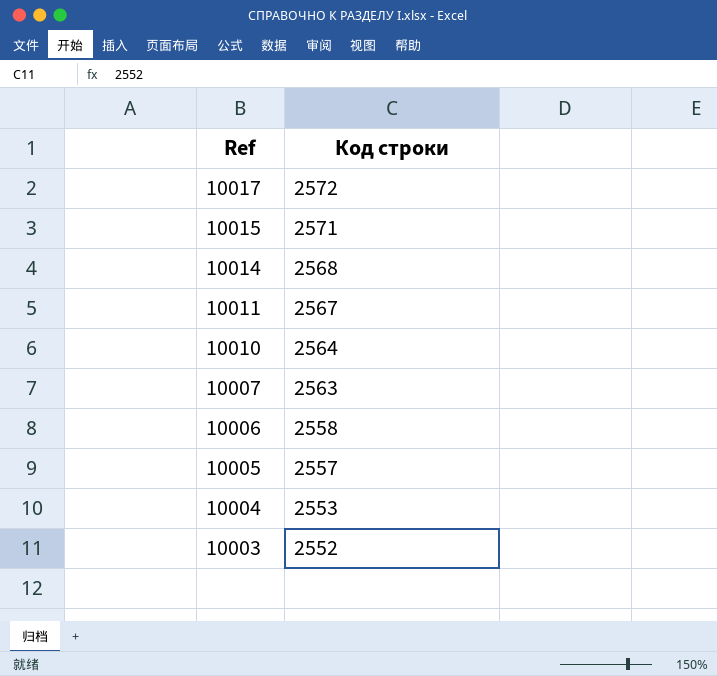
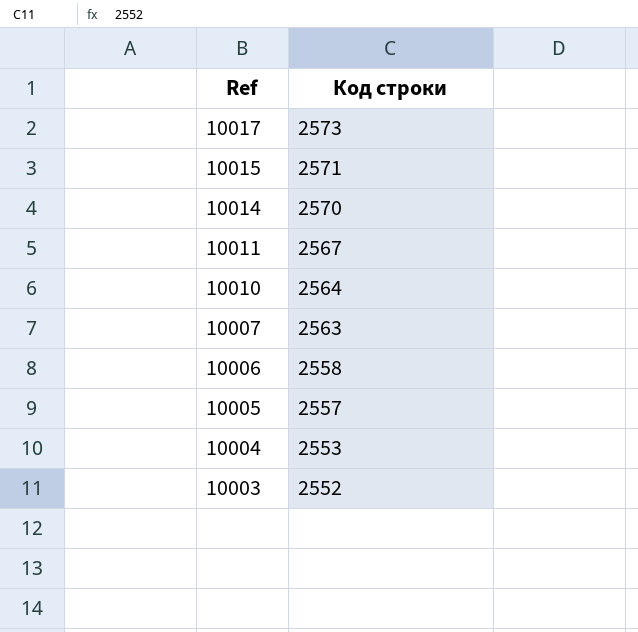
10017 | Код строки: 2572 -> 2573
10014 | Код строки: 2568 -> 2570

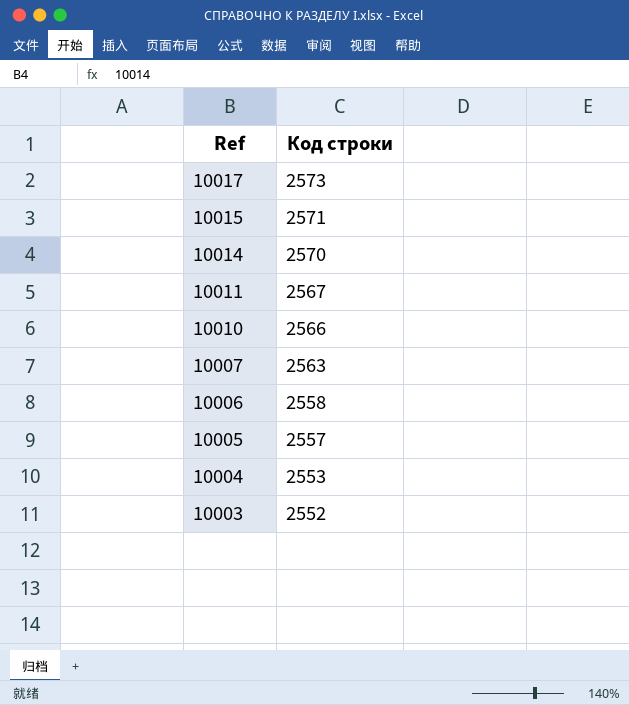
10010 | Код строки: 2564 -> 2566

